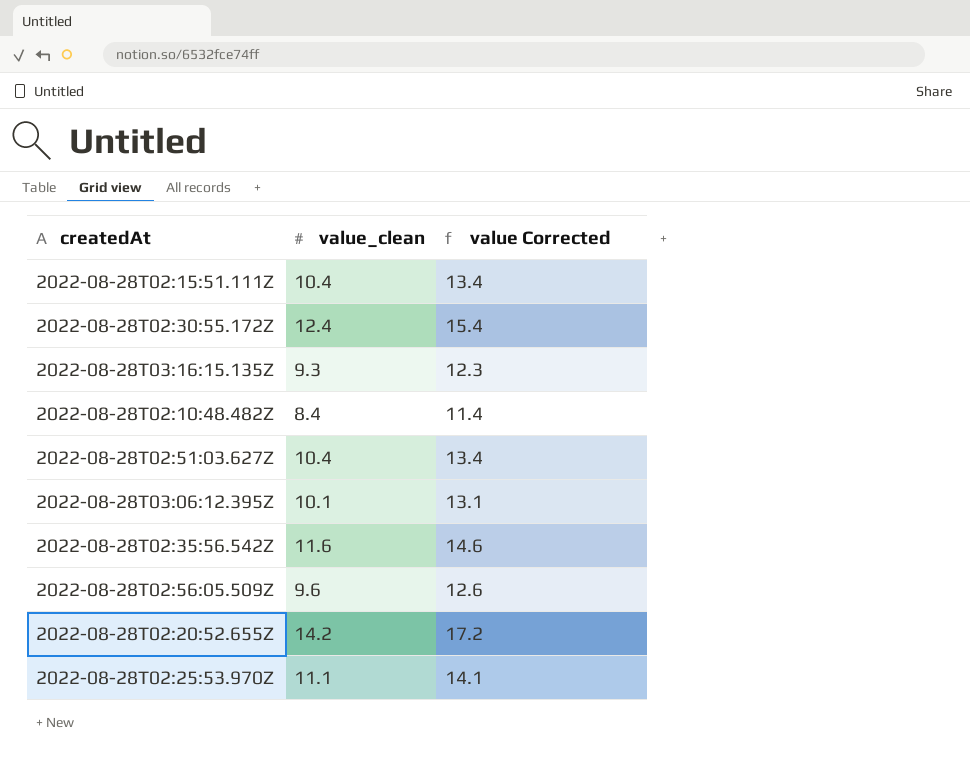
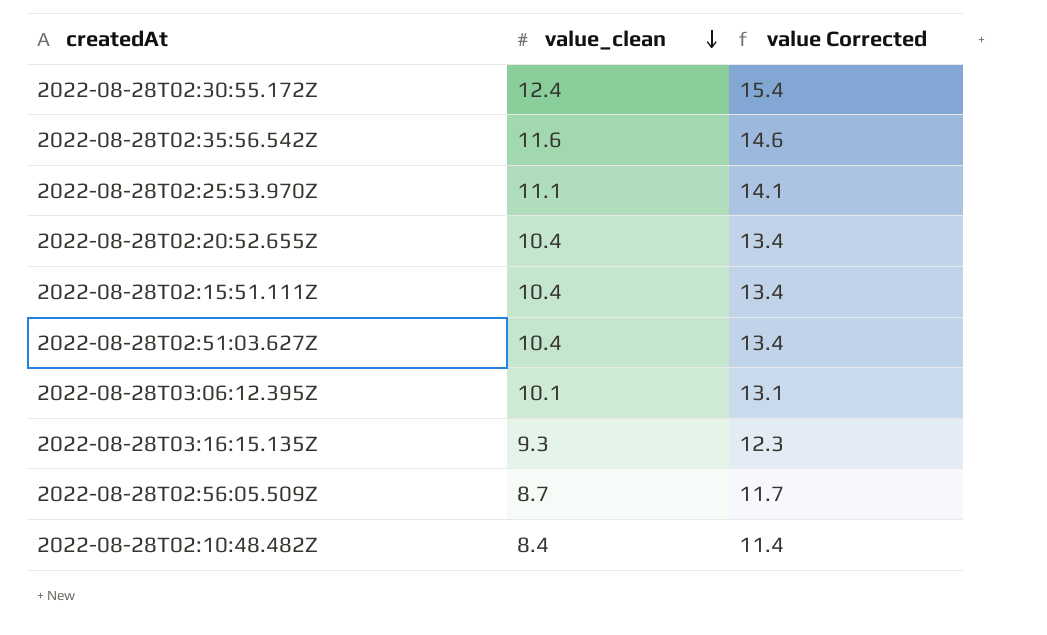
row order: none -> value_clean descending
2022-08-28T02:20:52.655Z | value_clean: 14.2 -> 10.4
2022-08-28T02:20:52.655Z | value Corrected: 17.2 -> 13.4
2022-08-28T02:56:05.509Z | value_clean: 9.6 -> 8.7
2022-08-28T02:56:05.509Z | value Corrected: 12.6 -> 11.7

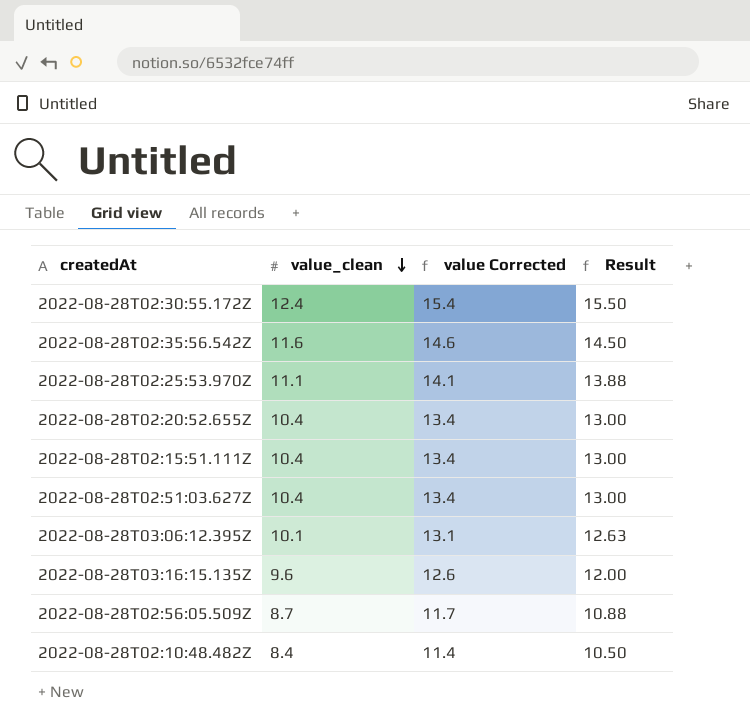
column Result | formula: none -> [value_clean] * 1.25
2022-08-28T03:16:15.135Z | value_clean: 9.3 -> 9.6
2022-08-28T03:16:15.135Z | value Corrected: 12.3 -> 12.6

